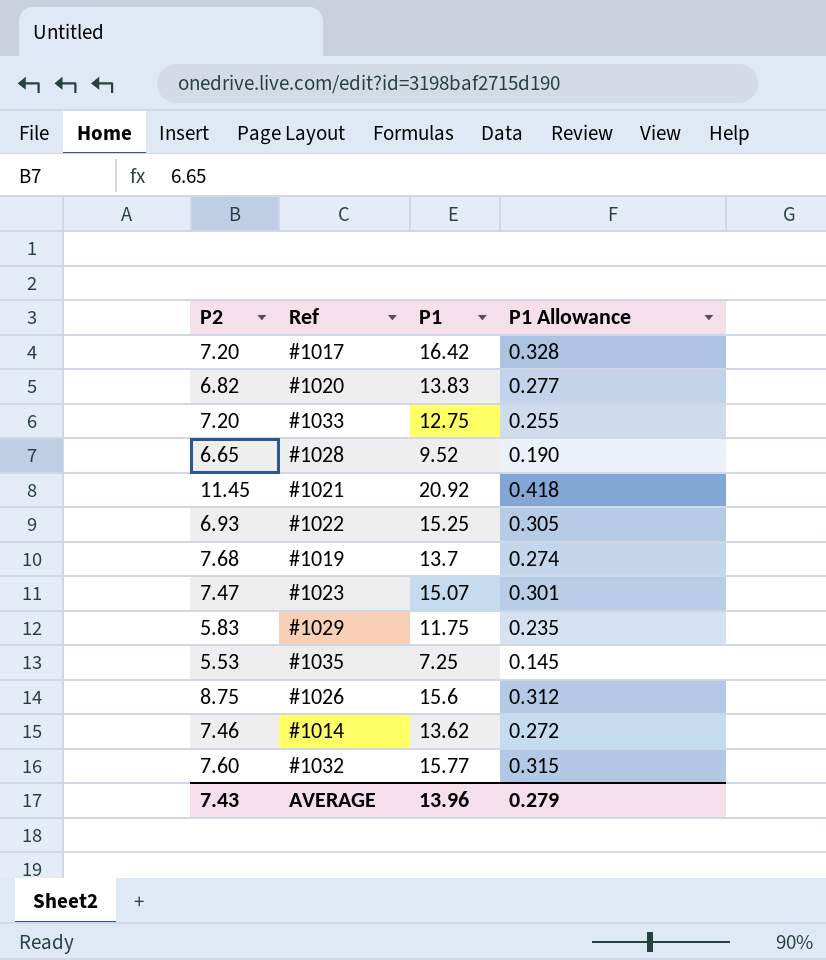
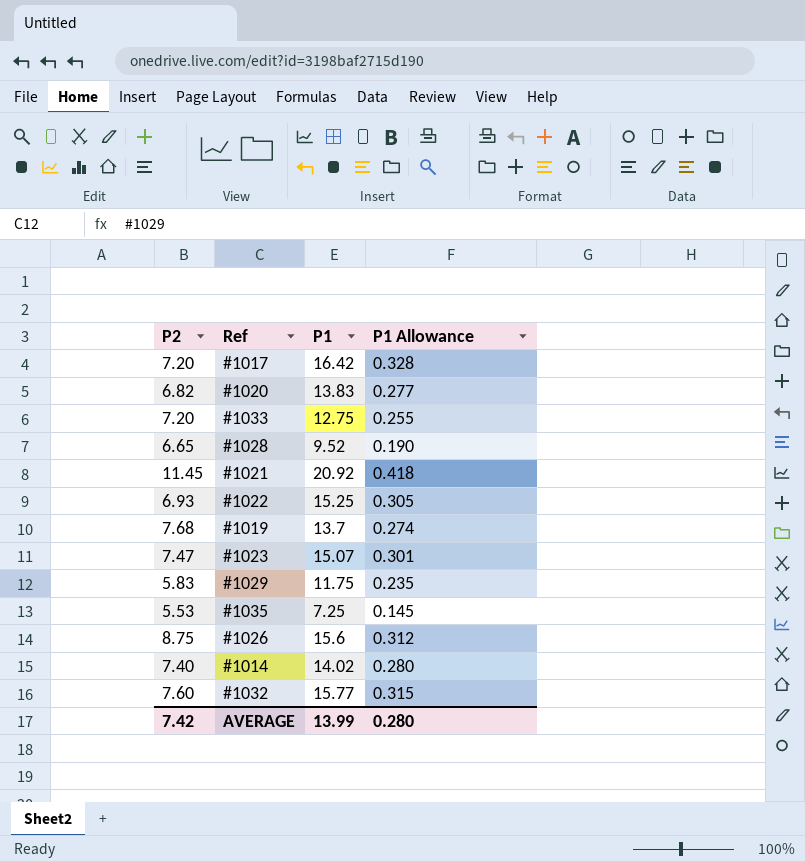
#1014 | P2: 7.46 -> 7.40
#1014 | P1: 13.62 -> 14.02
#1014 | P1 Allowance: 0.272 -> 0.280
AVERAGE | P2: 7.43 -> 7.42
AVERAGE | P1: 13.96 -> 13.99
AVERAGE | P1 Allowance: 0.279 -> 0.280

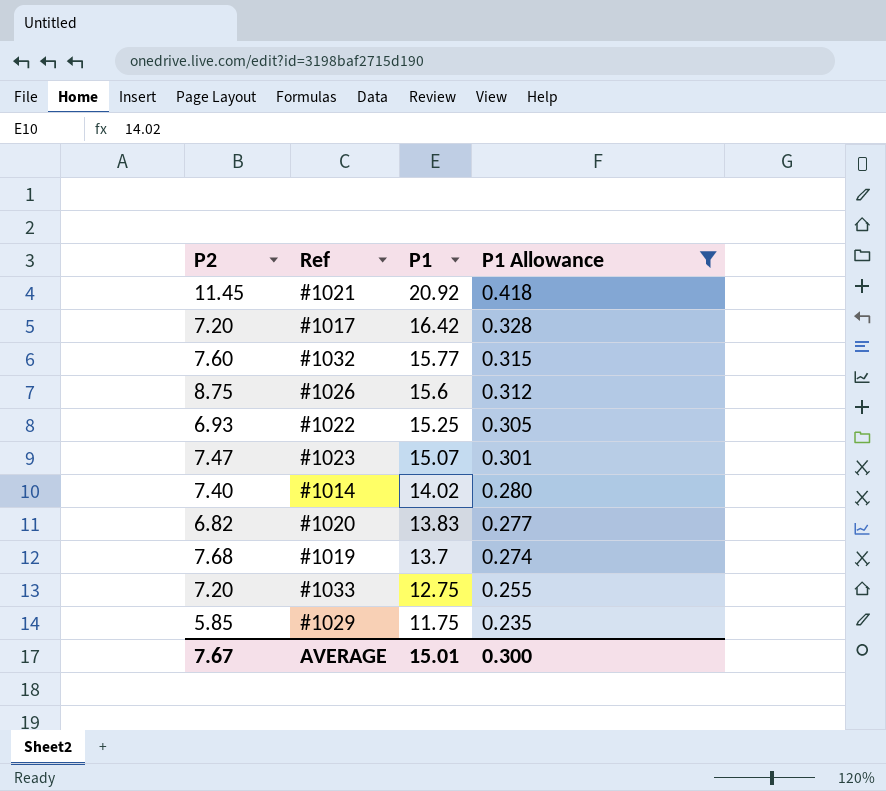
filter: none -> P1 Allowance >= 0.235
row order: none -> P1 descending
#1029 | P2: 5.83 -> 5.85
AVERAGE | P2: 7.42 -> 7.67
AVERAGE | P1: 13.99 -> 15.01
AVERAGE | P1 Allowance: 0.280 -> 0.300

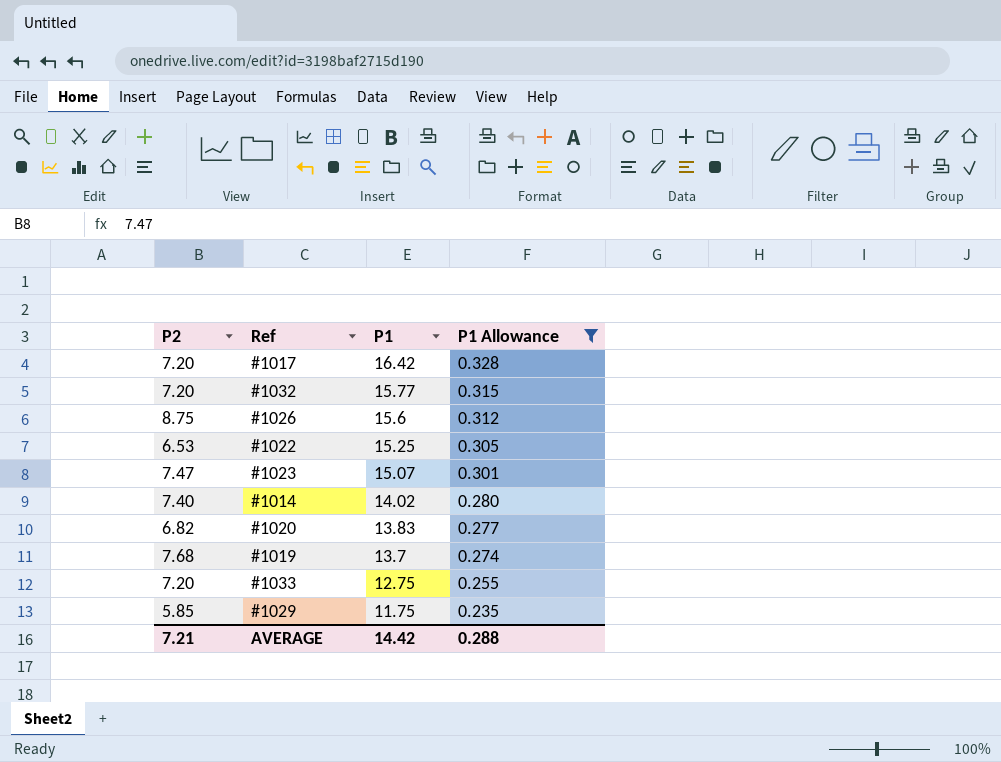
row #1021: 11.45 | 20.92 | 0.418 -> none
#1032 | P2: 7.60 -> 7.20
#1022 | P2: 6.93 -> 6.53
AVERAGE | P2: 7.67 -> 7.21
AVERAGE | P1: 15.01 -> 14.42
AVERAGE | P1 Allowance: 0.300 -> 0.288

